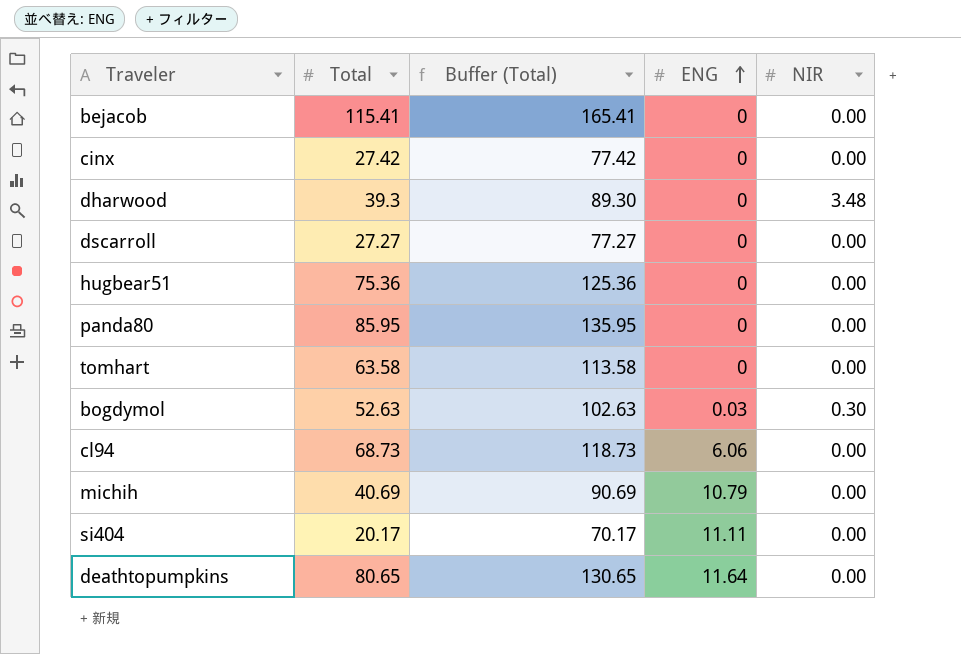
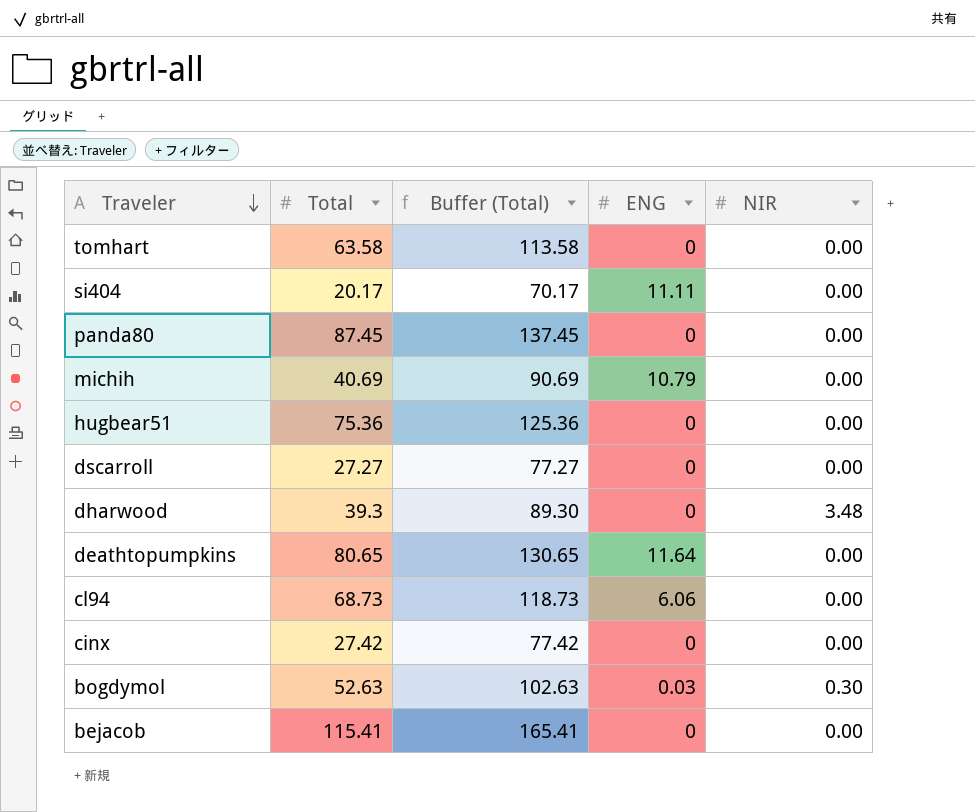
row order: ENG ascending -> Traveler descending
panda80 | Total: 85.95 -> 87.45
panda80 | Buffer (Total): 135.95 -> 137.45

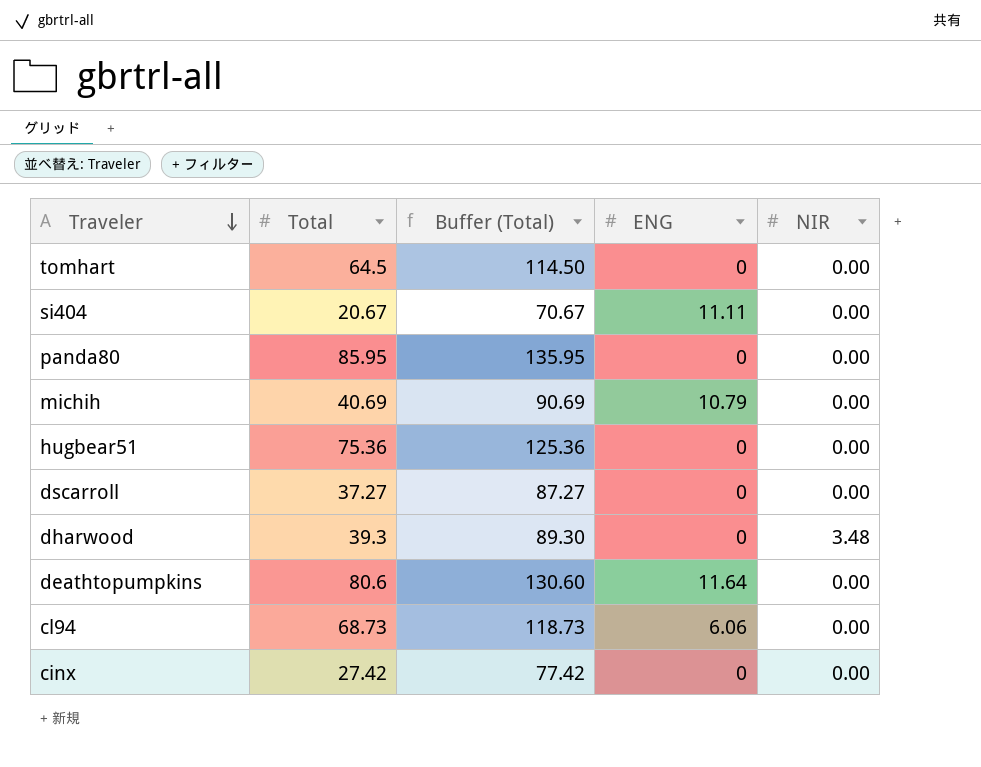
row bogdymol: 52.63 | 102.63 | 0.03 | 0.30 -> none
row bejacob: 115.41 | 165.41 | 0 | 0.00 -> none
tomhart | Total: 63.58 -> 64.5
tomhart | Buffer (Total): 113.58 -> 114.50
si404 | Total: 20.17 -> 20.67
si404 | Buffer (Total): 70.17 -> 70.67
panda80 | Total: 87.45 -> 85.95
panda80 | Buffer (Total): 137.45 -> 135.95
dscarroll | Total: 27.27 -> 37.27
dscarroll | Buffer (Total): 77.27 -> 87.27
deathtopumpkins | Total: 80.65 -> 80.6
deathtopumpkins | Buffer (Total): 130.65 -> 130.60

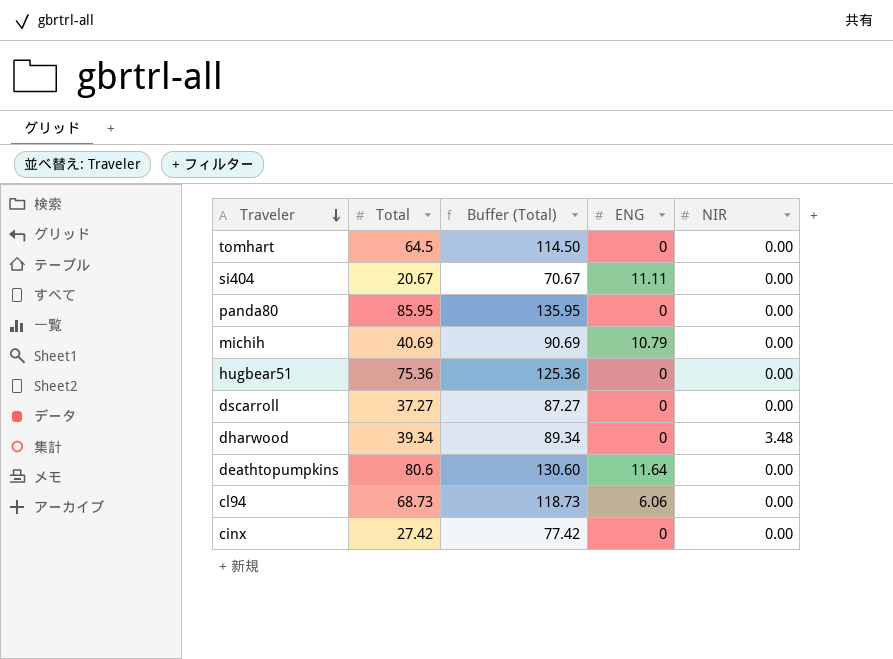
dharwood | Total: 39.3 -> 39.34
dharwood | Buffer (Total): 89.30 -> 89.34

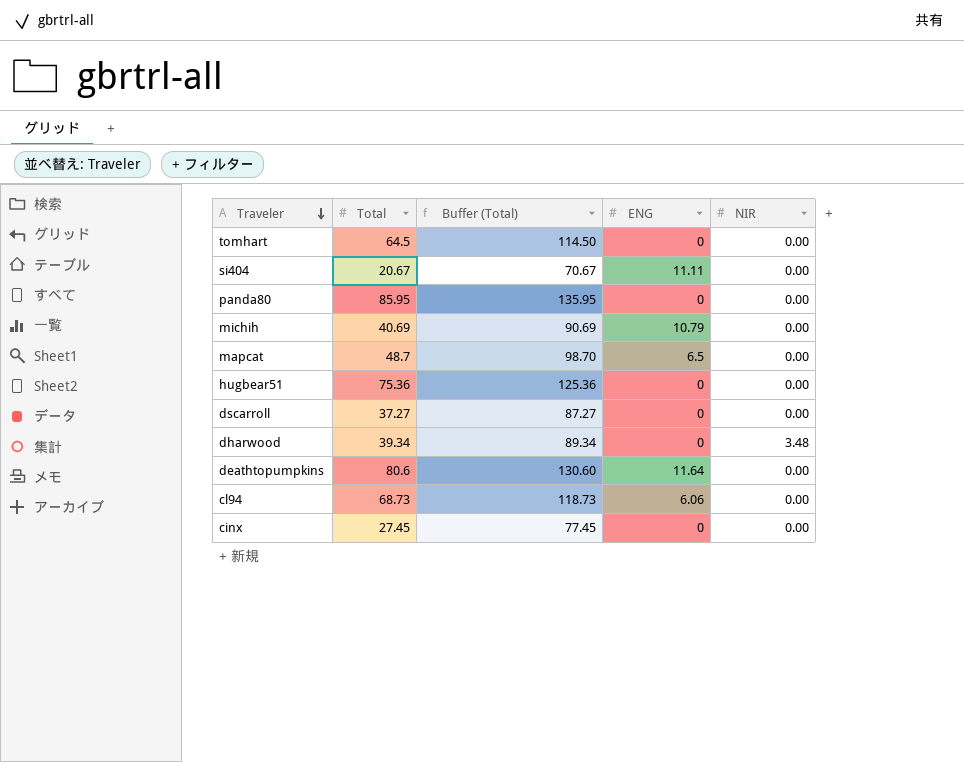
row mapcat: none -> 48.7 | 98.70 | 6.5 | 0.00
cinx | Total: 27.42 -> 27.45
cinx | Buffer (Total): 77.42 -> 77.45

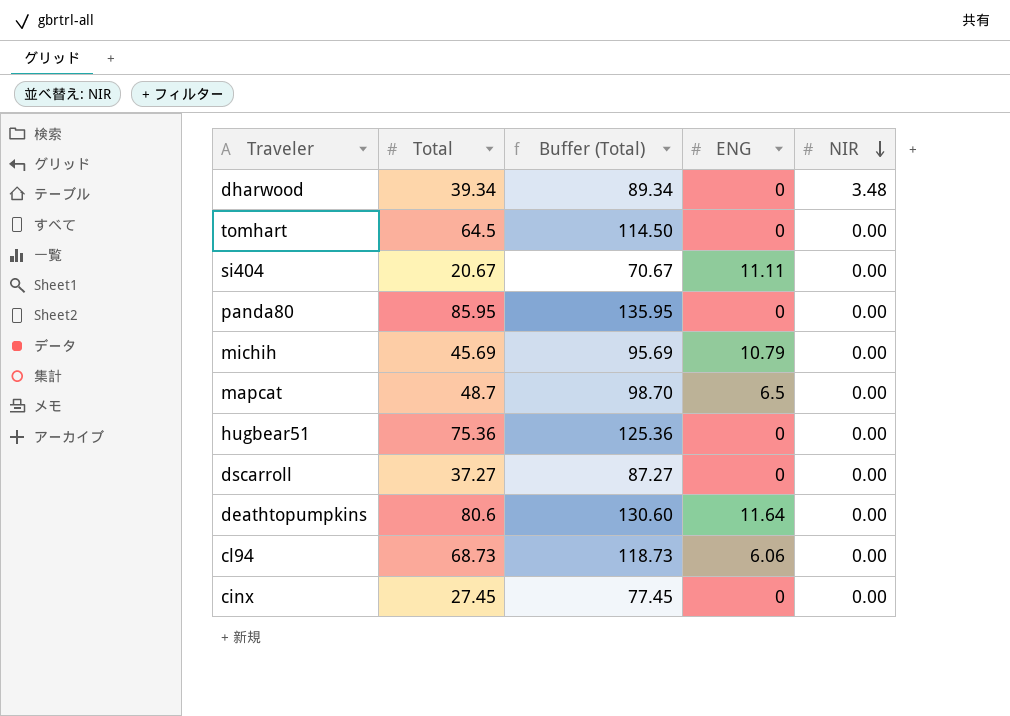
row order: Traveler descending -> NIR descending
michih | Total: 40.69 -> 45.69
michih | Buffer (Total): 90.69 -> 95.69

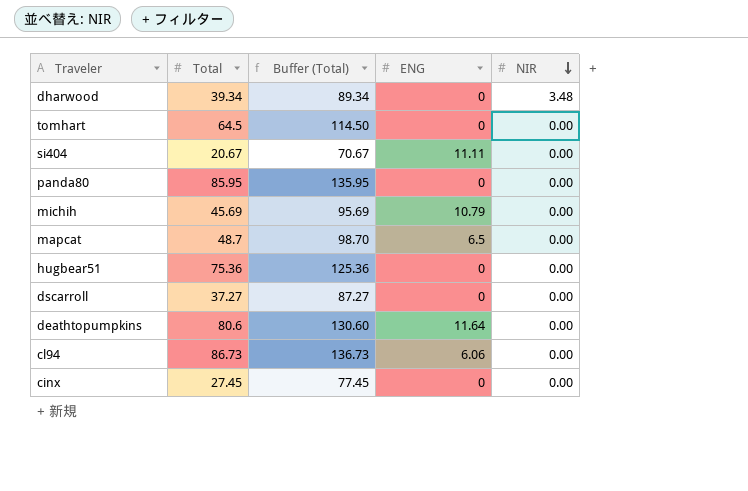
cl94 | Total: 68.73 -> 86.73
cl94 | Buffer (Total): 118.73 -> 136.73

